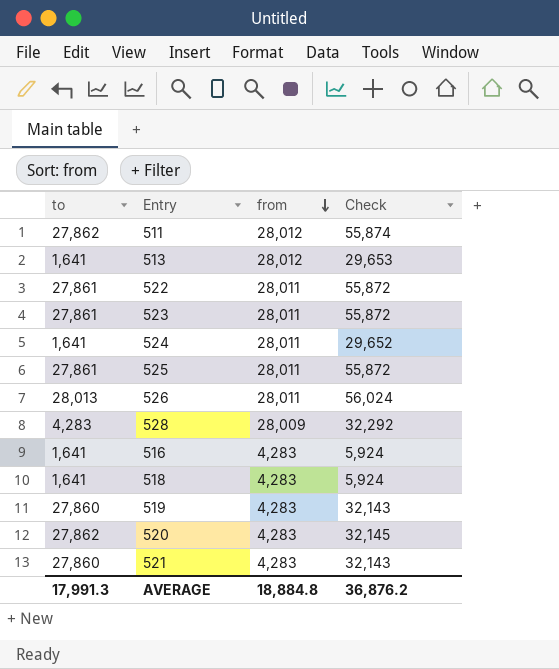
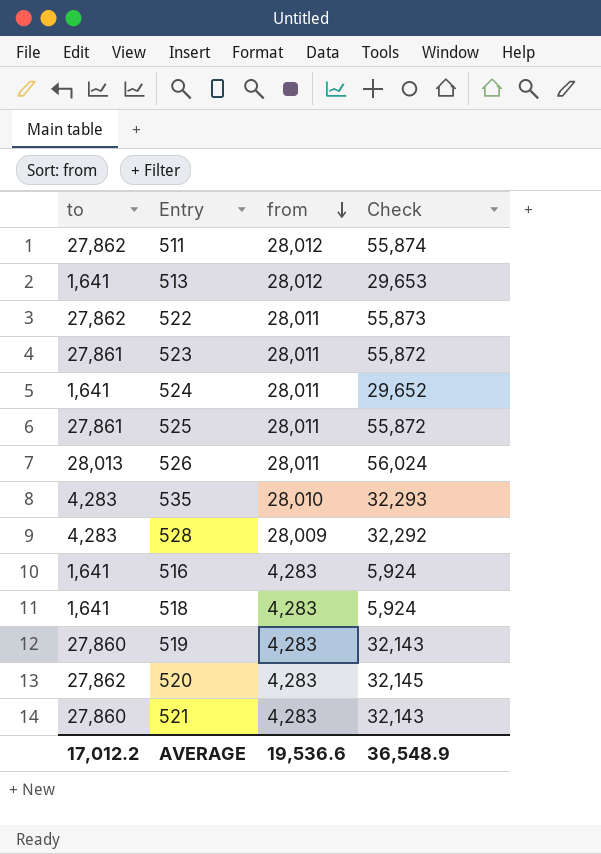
522 | to: 27,861 -> 27,862
522 | Check: 55,872 -> 55,873
row 535: none -> 4,283 | 28,010 | 32,293
AVERAGE | to: 17,991.3 -> 17,012.2
AVERAGE | from: 18,884.8 -> 19,536.6
AVERAGE | Check: 36,876.2 -> 36,548.9

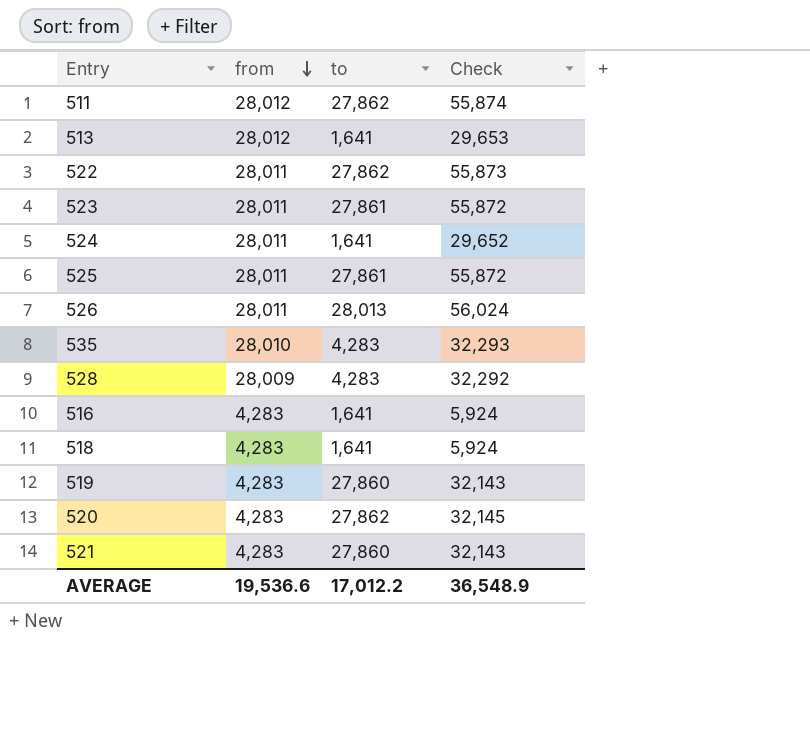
column to | position: 1 -> 3

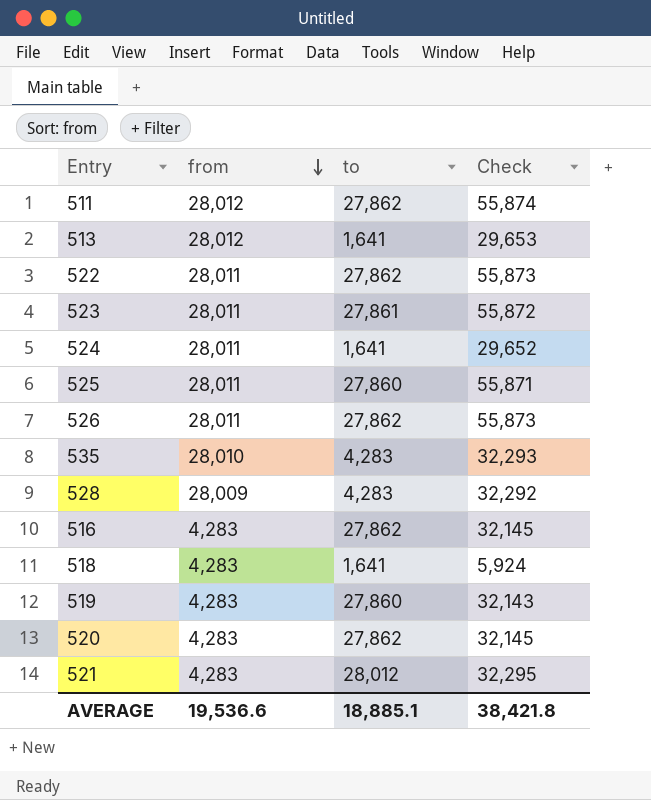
525 | to: 27,861 -> 27,860
525 | Check: 55,872 -> 55,871
526 | to: 28,013 -> 27,862
526 | Check: 56,024 -> 55,873
516 | to: 1,641 -> 27,862
516 | Check: 5,924 -> 32,145
521 | to: 27,860 -> 28,012
521 | Check: 32,143 -> 32,295
AVERAGE | to: 17,012.2 -> 18,885.1
AVERAGE | Check: 36,548.9 -> 38,421.8

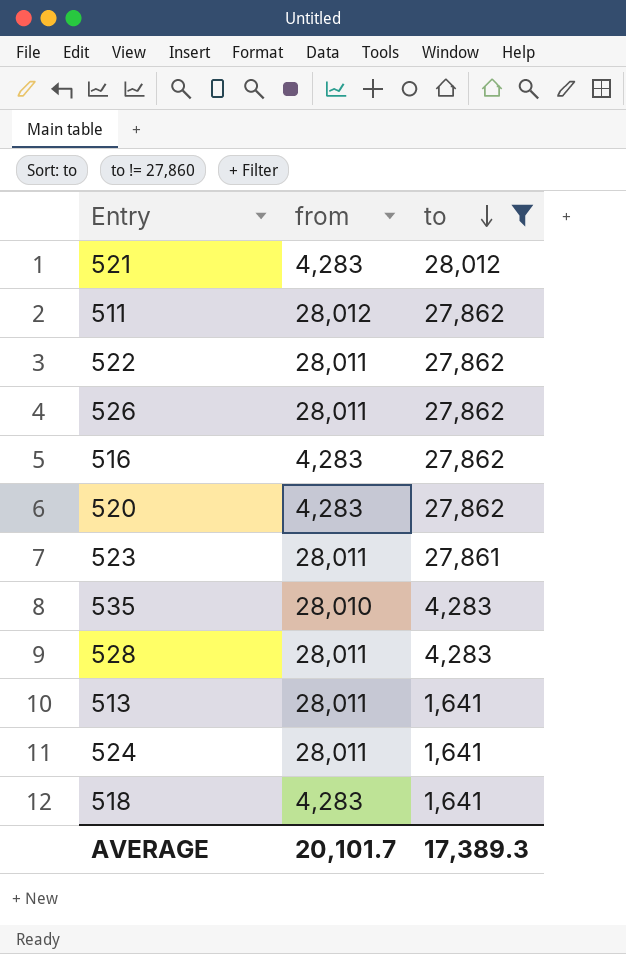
filter: none -> to != 27,860
row order: from descending -> to descending
column Check | formula: [from] + [to] -> none
528 | from: 28,009 -> 28,011
513 | from: 28,012 -> 28,011
AVERAGE | from: 19,536.6 -> 20,101.7
AVERAGE | to: 18,885.1 -> 17,389.3

